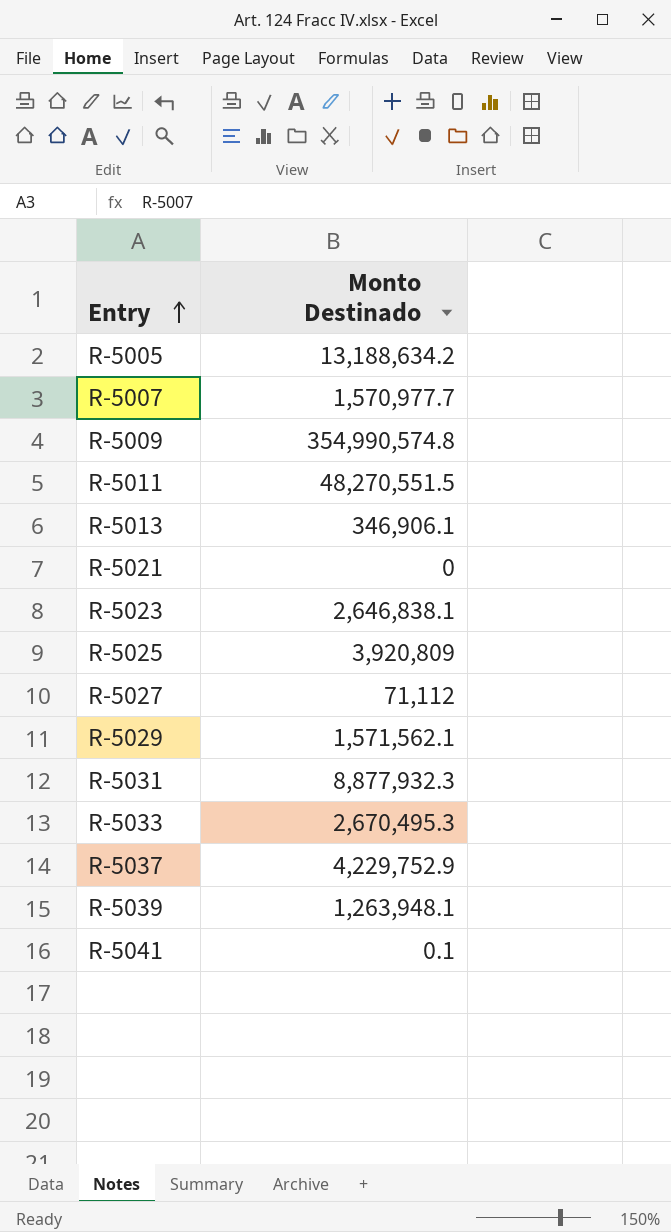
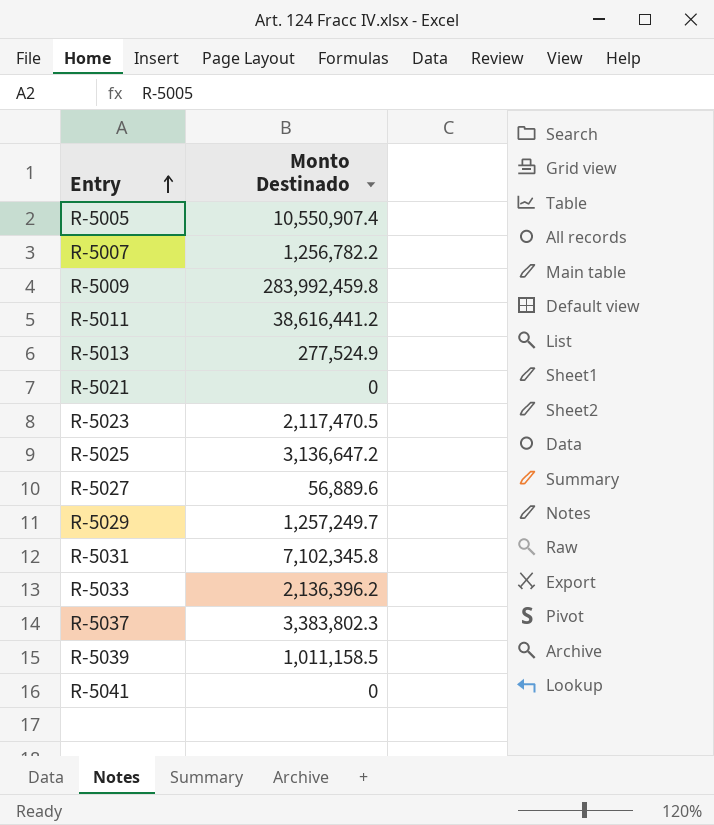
R-5005 | Monto Destinado: 13,188,634.2 -> 10,550,907.4
R-5007 | Monto Destinado: 1,570,977.7 -> 1,256,782.2
R-5009 | Monto Destinado: 354,990,574.8 -> 283,992,459.8
R-5011 | Monto Destinado: 48,270,551.5 -> 38,616,441.2
R-5013 | Monto Destinado: 346,906.1 -> 277,524.9
R-5023 | Monto Destinado: 2,646,838.1 -> 2,117,470.5
R-5025 | Monto Destinado: 3,920,809 -> 3,136,647.2
R-5027 | Monto Destinado: 71,112 -> 56,889.6
R-5029 | Monto Destinado: 1,571,562.1 -> 1,257,249.7
R-5031 | Monto Destinado: 8,877,932.3 -> 7,102,345.8
R-5033 | Monto Destinado: 2,670,495.3 -> 2,136,396.2
R-5037 | Monto Destinado: 4,229,752.9 -> 3,383,802.3
R-5039 | Monto Destinado: 1,263,948.1 -> 1,011,158.5
R-5041 | Monto Destinado: 0.1 -> 0

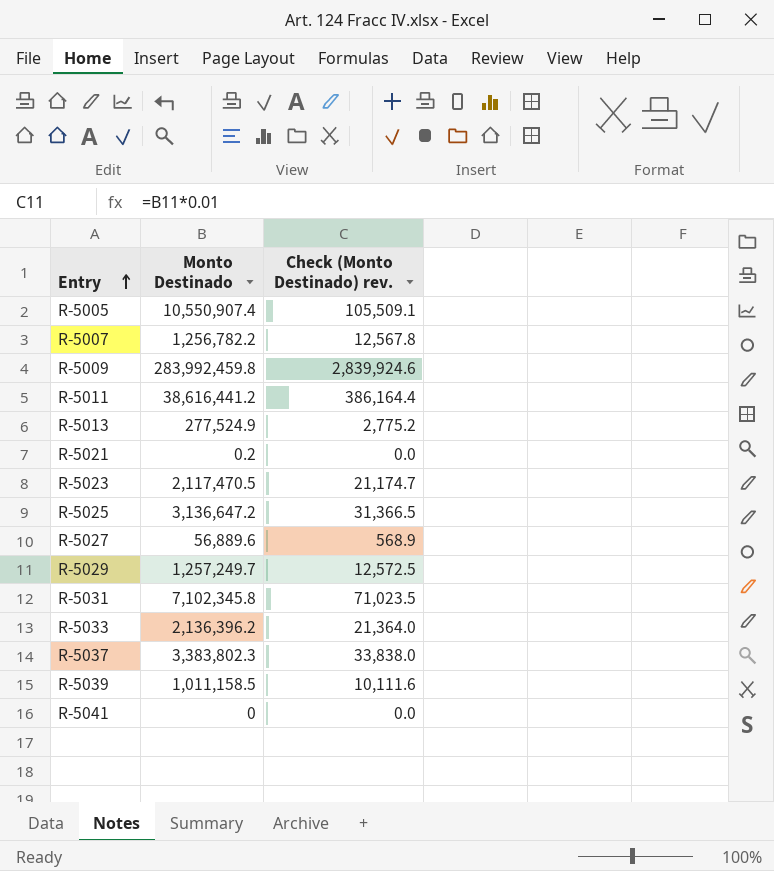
column Check (Monto Destinado) rev. | formula: none -> [Monto Destinado] * 0.01
R-5021 | Monto Destinado: 0 -> 0.2

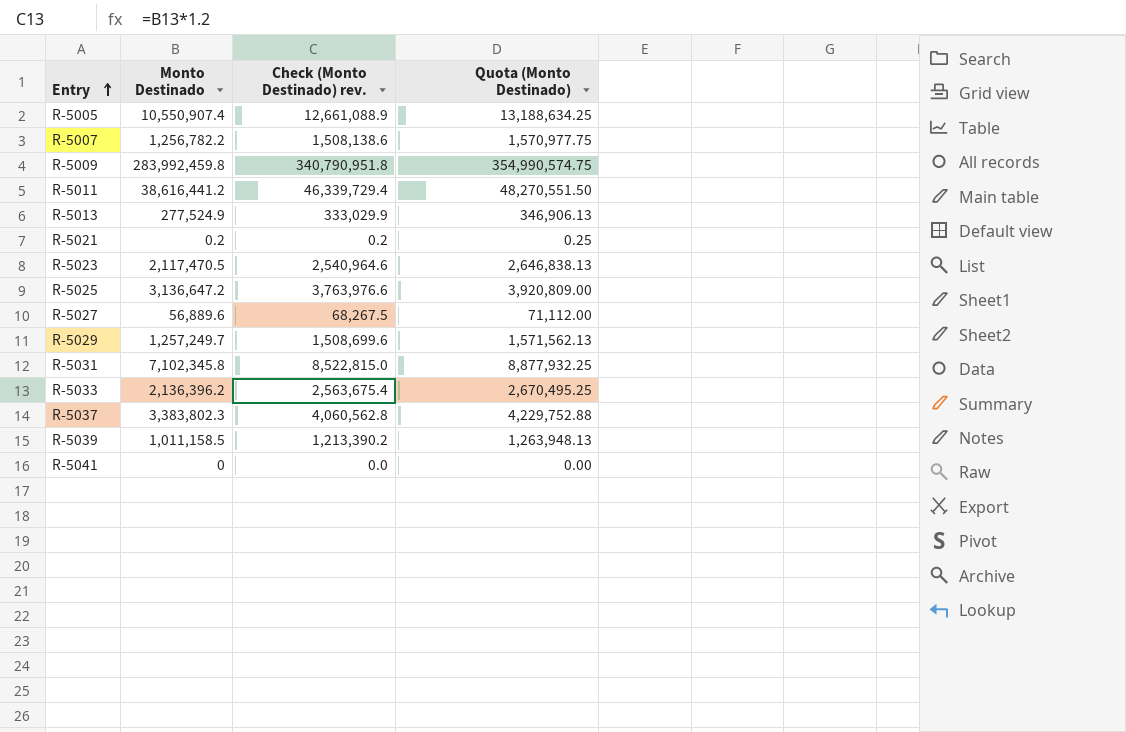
column Check (Monto Destinado) rev. | formula: [Monto Destinado] * 0.01 -> [Monto Destinado] * 1.2
column Quota (Monto Destinado) | formula: none -> [Monto Destinado] * 1.25

